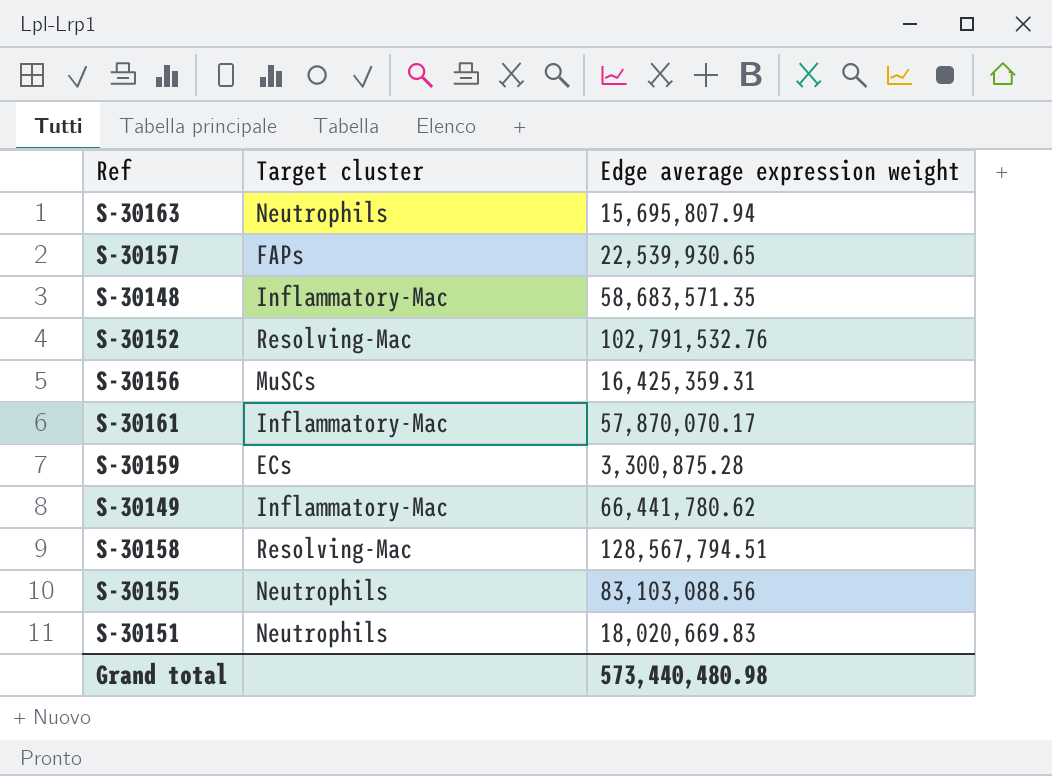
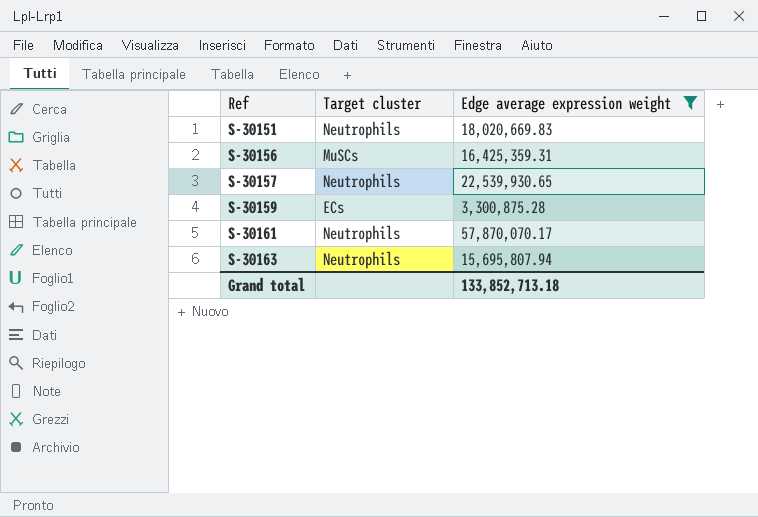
filter: none -> Edge average expression weight <= 57,870,070.17
row order: none -> Ref ascending
S-30157 | Target cluster: FAPs -> Neutrophils
S-30161 | Target cluster: Inflammatory-Mac -> Neutrophils
Grand total | Edge average expression weight: 573,440,480.98 -> 133,852,713.18

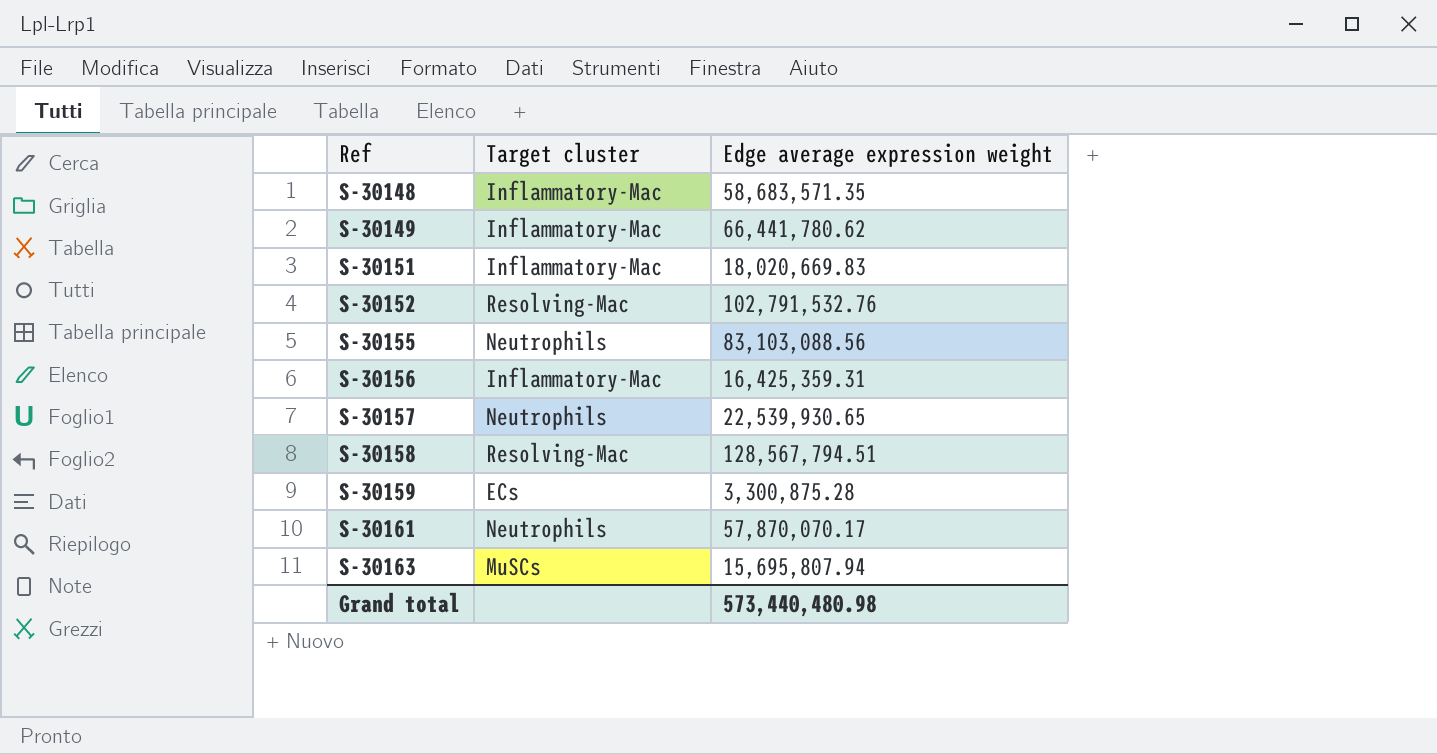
filter: Edge average expression weight <= 57,870,070.17 -> none
S-30151 | Target cluster: Neutrophils -> Inflammatory-Mac
S-30156 | Target cluster: MuSCs -> Inflammatory-Mac
S-30163 | Target cluster: Neutrophils -> MuSCs
Grand total | Edge average expression weight: 133,852,713.18 -> 573,440,480.98

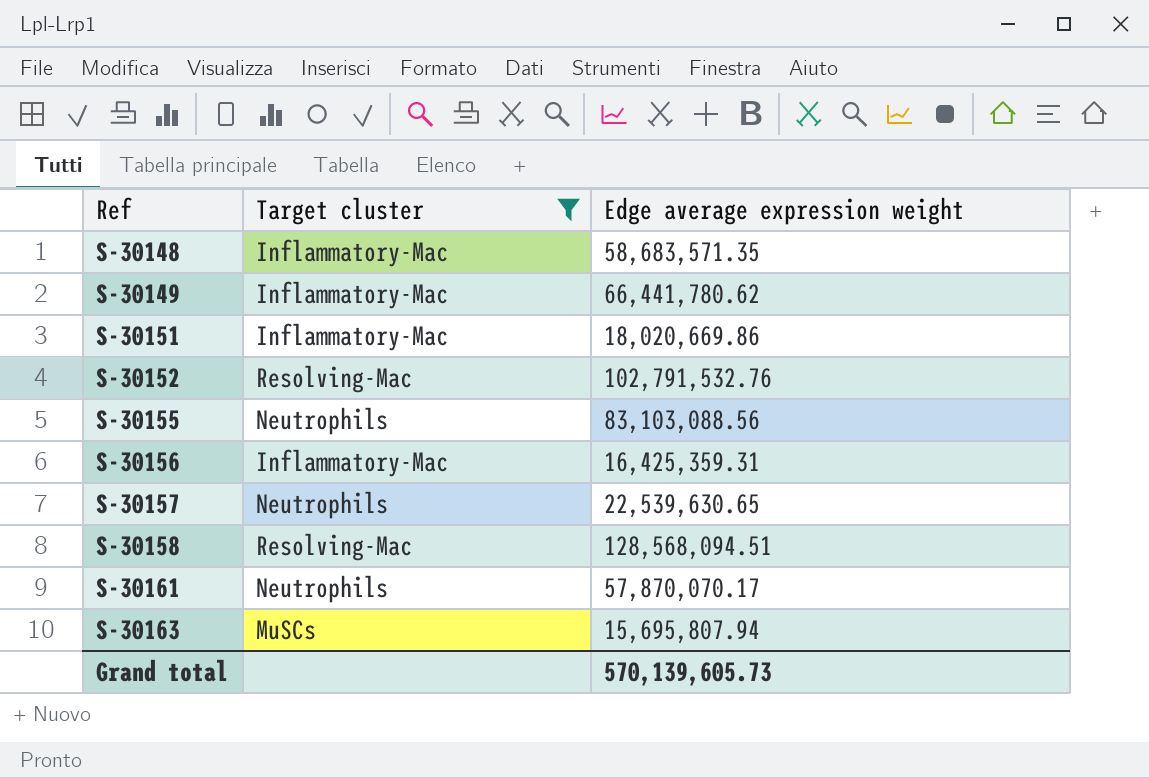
filter: none -> Target cluster != ECs
S-30151 | Edge average expression weight: 18,020,669.83 -> 18,020,669.86
S-30157 | Edge average expression weight: 22,539,930.65 -> 22,539,630.65
S-30158 | Edge average expression weight: 128,567,794.51 -> 128,568,094.51
Grand total | Edge average expression weight: 573,440,480.98 -> 570,139,605.73

